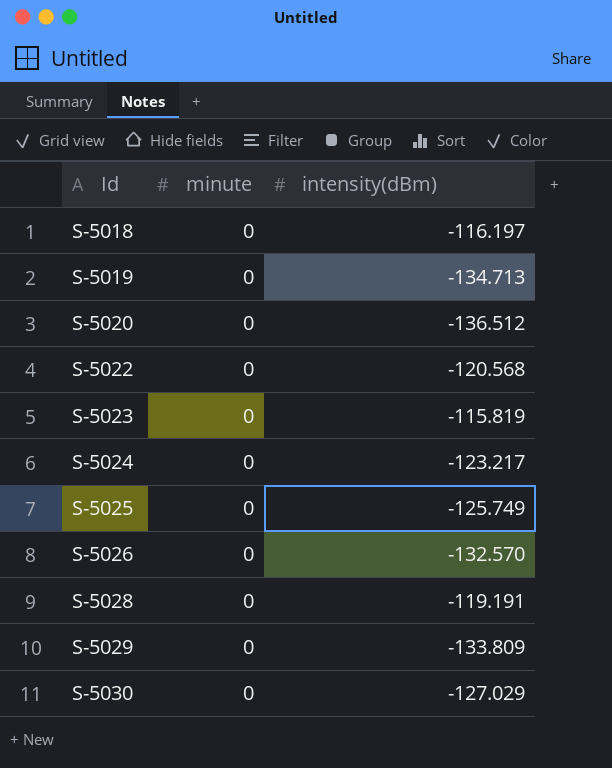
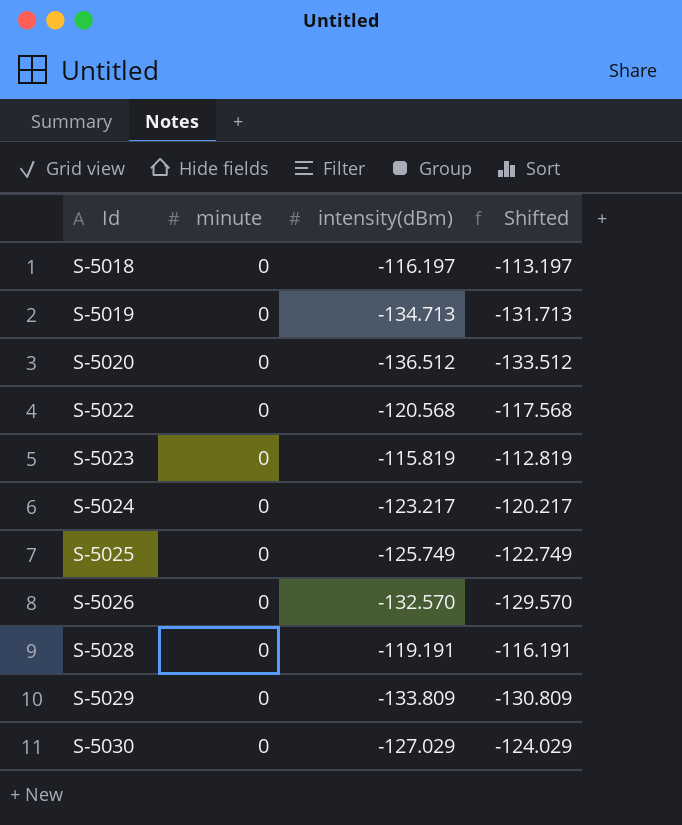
column Shifted | formula: none -> [intensity(dBm)] + 3

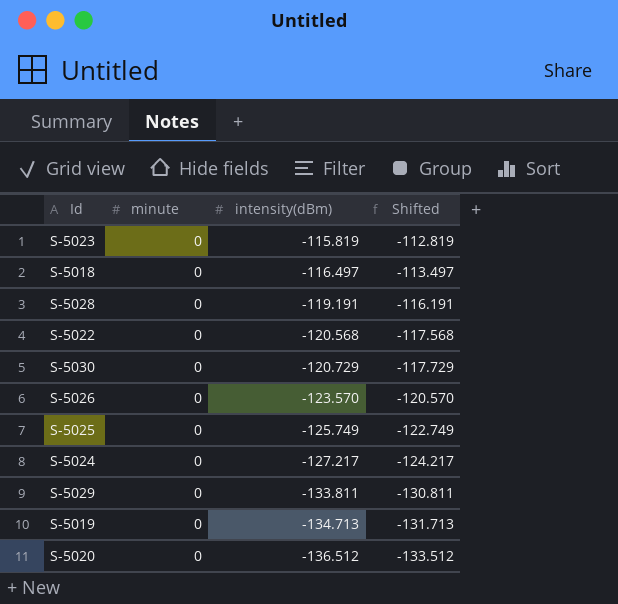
row order: Id ascending -> intensity(dBm) descending
S-5018 | intensity(dBm): -116.197 -> -116.497
S-5018 | Shifted: -113.197 -> -113.497
S-5030 | intensity(dBm): -127.029 -> -120.729
S-5030 | Shifted: -124.029 -> -117.729
S-5026 | intensity(dBm): -132.570 -> -123.570
S-5026 | Shifted: -129.570 -> -120.570
S-5024 | intensity(dBm): -123.217 -> -127.217
S-5024 | Shifted: -120.217 -> -124.217
S-5029 | intensity(dBm): -133.809 -> -133.811
S-5029 | Shifted: -130.809 -> -130.811

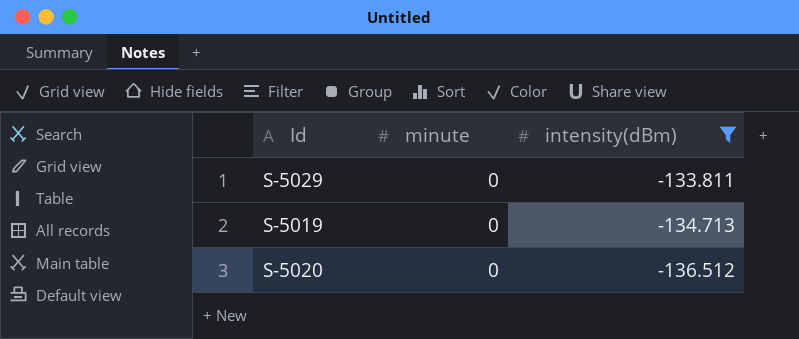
filter: none -> intensity(dBm) <= -133.811
column Shifted | formula: [intensity(dBm)] + 3 -> none

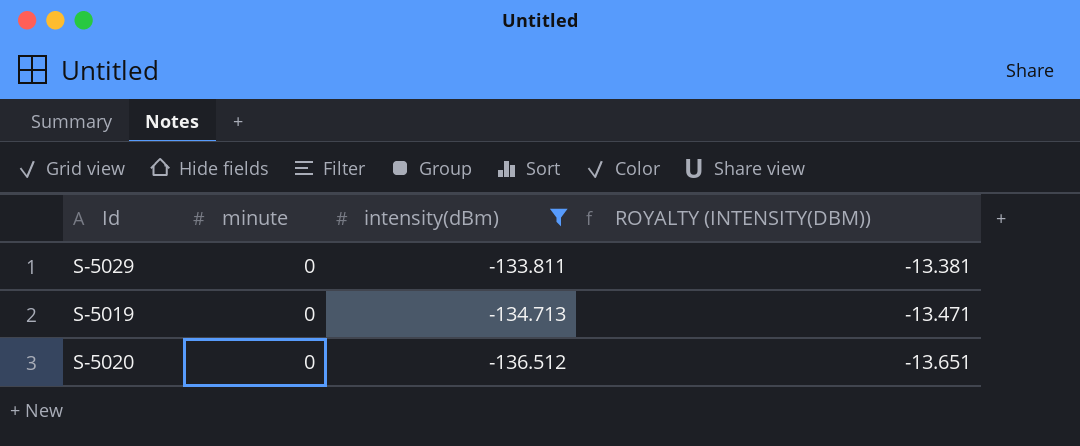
column ROYALTY (INTENSITY(DBM)) | formula: none -> [intensity(dBm)] * 0.1

